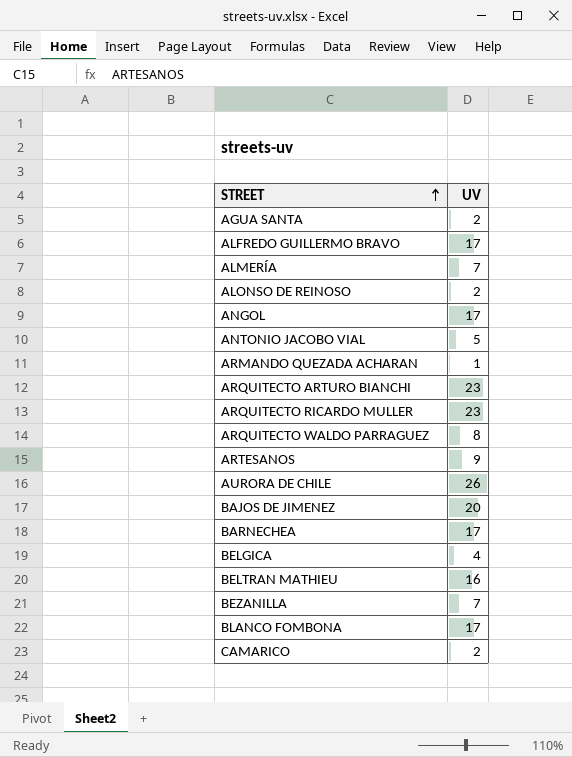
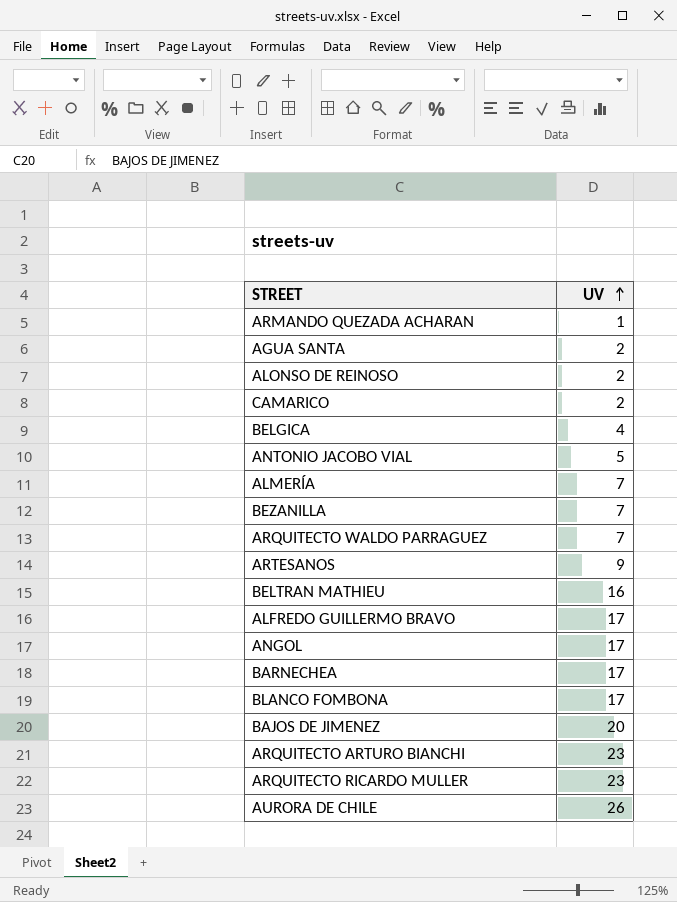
row order: STREET ascending -> UV ascending
ARQUITECTO WALDO PARRAGUEZ | UV: 8 -> 7

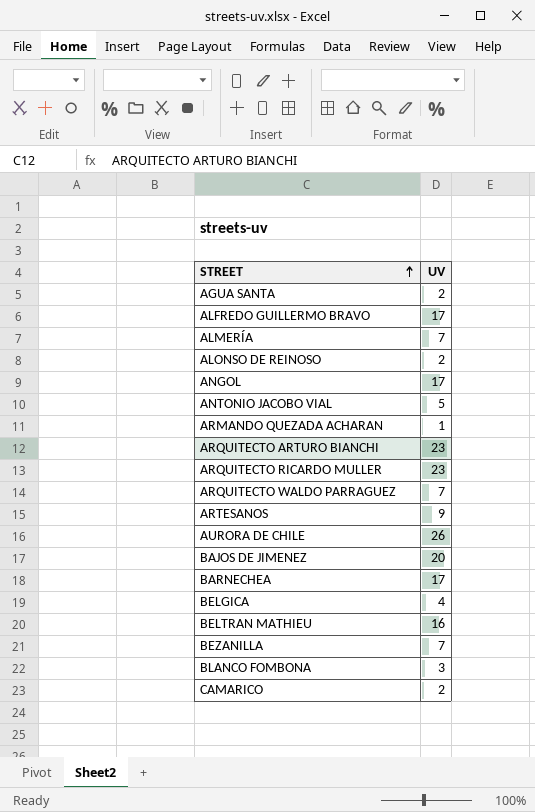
row order: UV ascending -> STREET ascending
BLANCO FOMBONA | UV: 17 -> 3

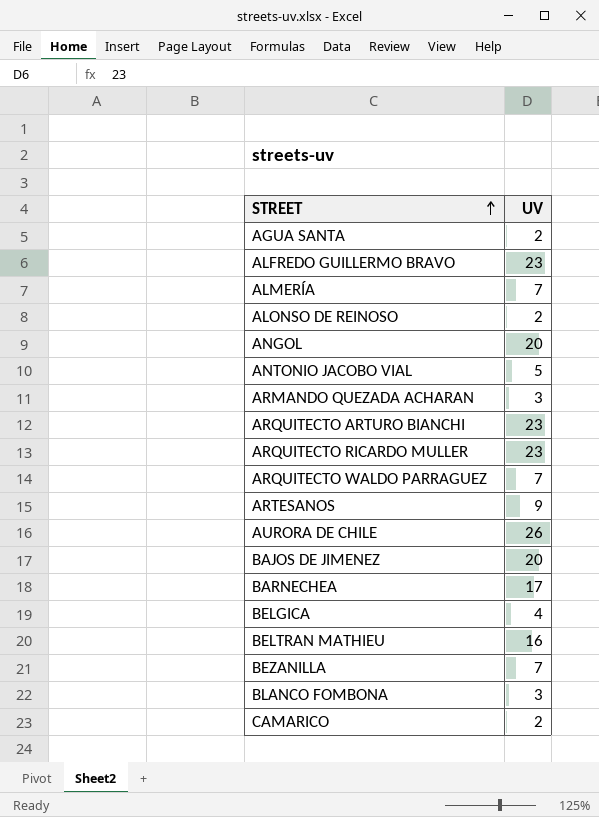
ALFREDO GUILLERMO BRAVO | UV: 17 -> 23
ANGOL | UV: 17 -> 20
ARMANDO QUEZADA ACHARAN | UV: 1 -> 3

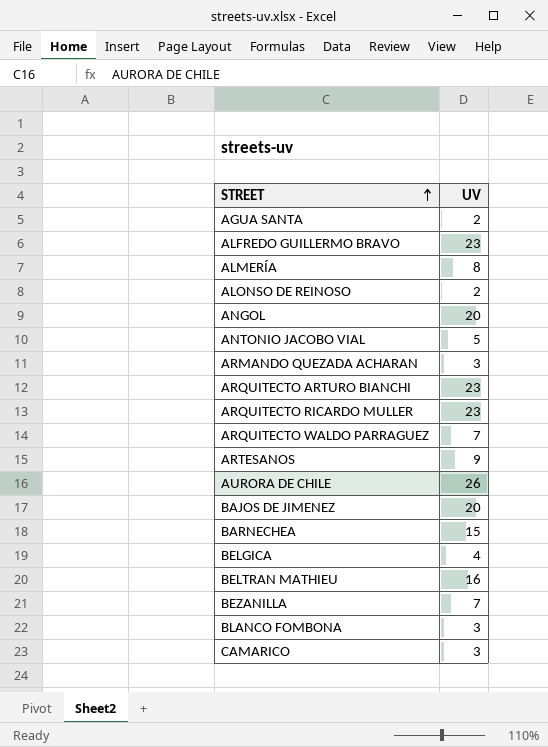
ALMERÍA | UV: 7 -> 8
BARNECHEA | UV: 17 -> 15
CAMARICO | UV: 2 -> 3

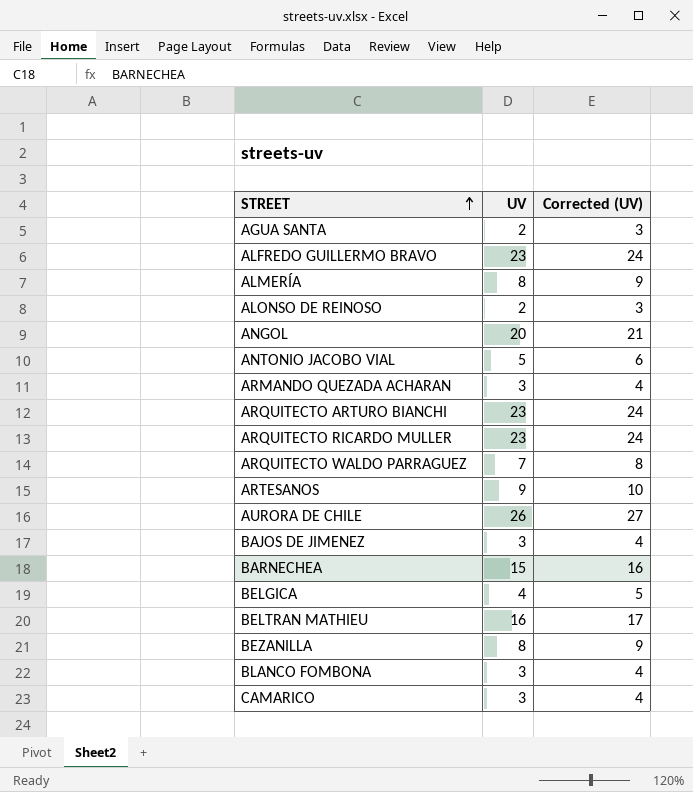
column Corrected (UV) | formula: none -> [UV] + 1
BAJOS DE JIMENEZ | UV: 20 -> 3
BEZANILLA | UV: 7 -> 8

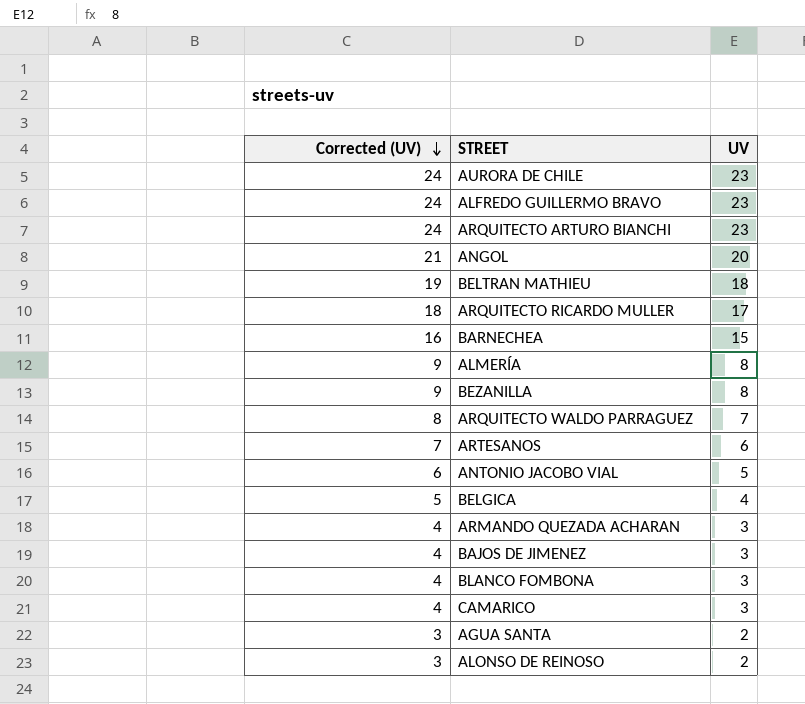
row order: STREET ascending -> Corrected (UV) descending
column Corrected (UV) | position: 3 -> 1
AURORA DE CHILE | Corrected (UV): 27 -> 24
AURORA DE CHILE | UV: 26 -> 23
BELTRAN MATHIEU | Corrected (UV): 17 -> 19
BELTRAN MATHIEU | UV: 16 -> 18
ARQUITECTO RICARDO MULLER | Corrected (UV): 24 -> 18
ARQUITECTO RICARDO MULLER | UV: 23 -> 17
ARTESANOS | Corrected (UV): 10 -> 7
ARTESANOS | UV: 9 -> 6

